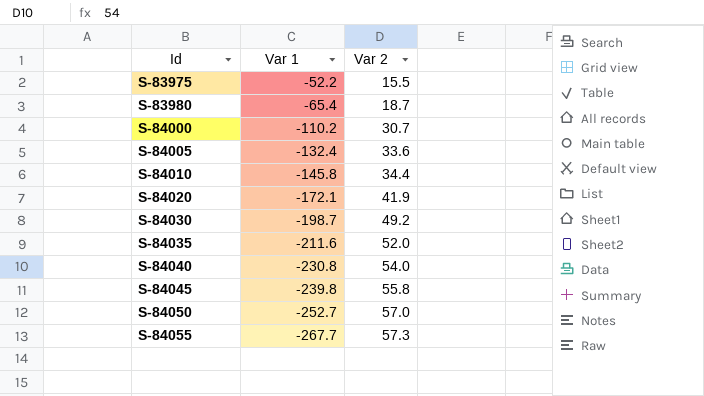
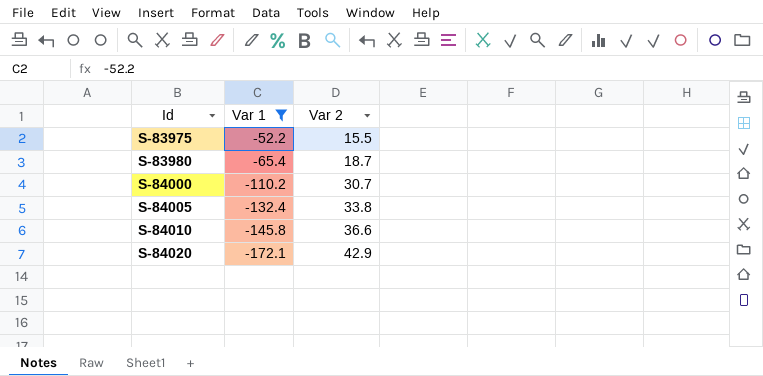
filter: none -> Var 1 >= -172.1
S-84005 | Var 2: 33.6 -> 33.8
S-84010 | Var 2: 34.4 -> 36.6
S-84020 | Var 2: 41.9 -> 42.9

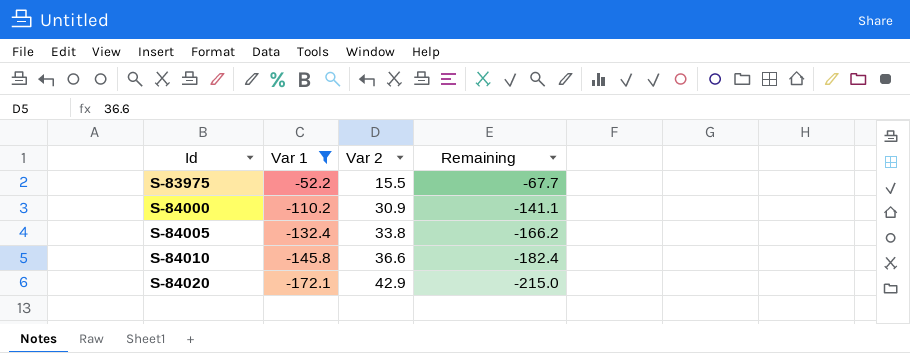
column Remaining | formula: none -> [Var 1] - [Var 2]
row S-83980: -65.4 | 18.7 -> none
S-84000 | Var 2: 30.7 -> 30.9

